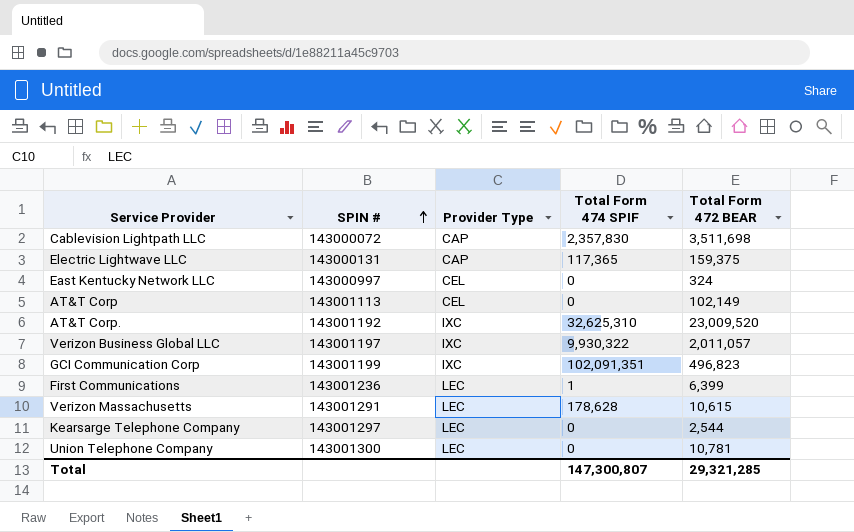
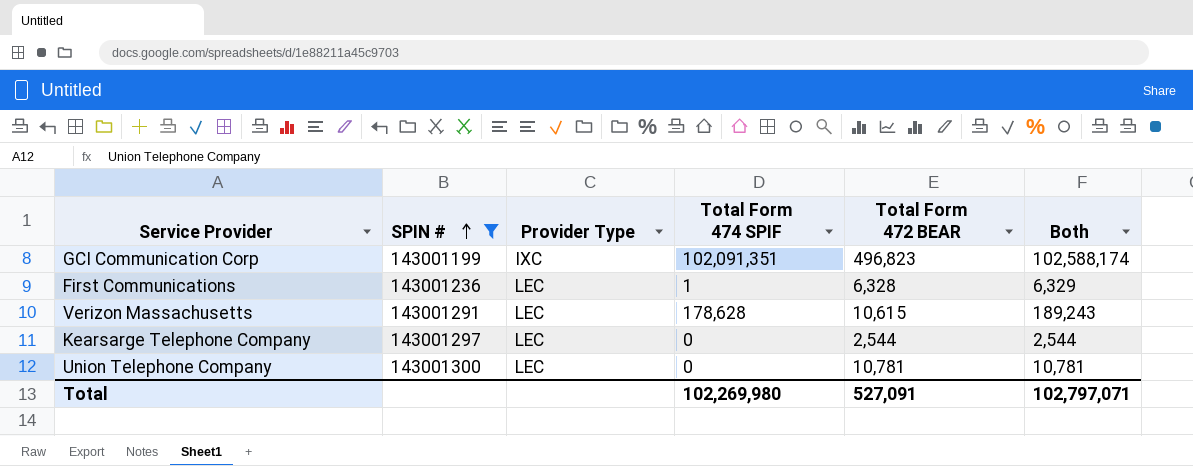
filter: none -> SPIN # >= 143001199
column Both | formula: none -> [Total Form 474 SPIF] + [Total Form 472 BEAR]
First Communications | Total Form 472 BEAR: 6,399 -> 6,328
Total | Total Form 474 SPIF: 147,300,807 -> 102,269,980
Total | Total Form 472 BEAR: 29,321,285 -> 527,091

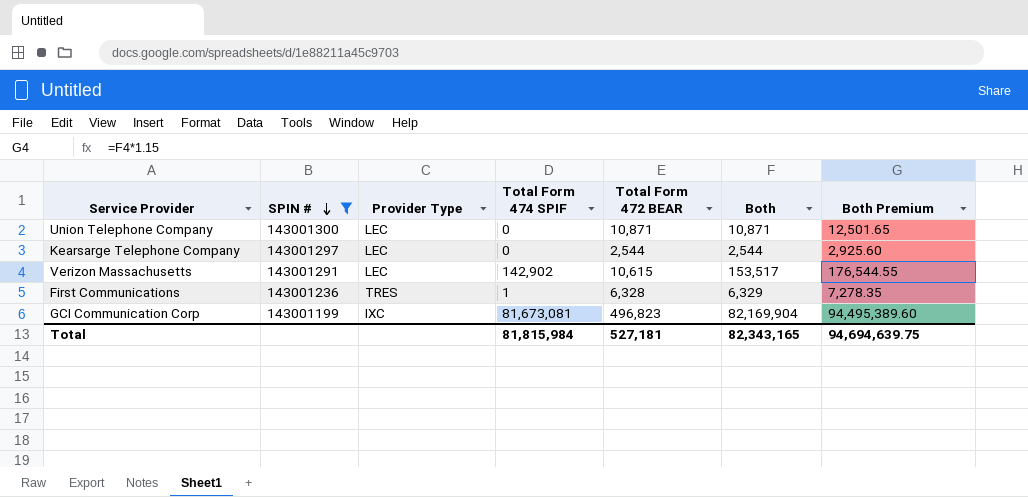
row order: SPIN # ascending -> SPIN # descending
column Both Premium | formula: none -> [Both] * 1.15
Union Telephone Company | Total Form 472 BEAR: 10,781 -> 10,871
Union Telephone Company | Both: 10,781 -> 10,871
Verizon Massachusetts | Total Form 474 SPIF: 178,628 -> 142,902
Verizon Massachusetts | Both: 189,243 -> 153,517
First Communications | Provider Type: LEC -> TRES
GCI Communication Corp | Total Form 474 SPIF: 102,091,351 -> 81,673,081
GCI Communication Corp | Both: 102,588,174 -> 82,169,904
Total | Total Form 474 SPIF: 102,269,980 -> 81,815,984
Total | Total Form 472 BEAR: 527,091 -> 527,181
Total | Both: 102,797,071 -> 82,343,165

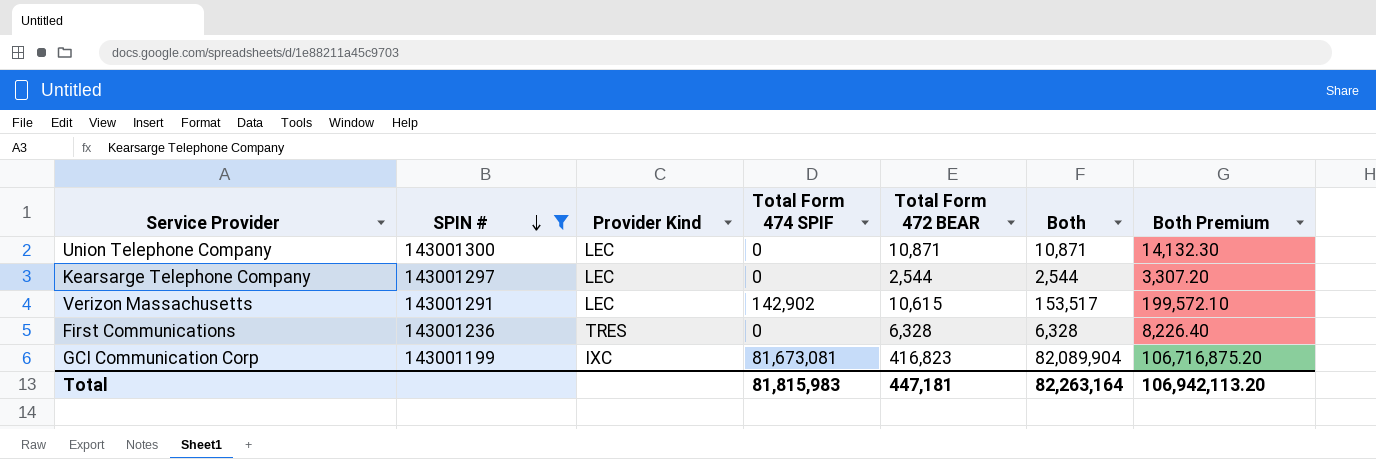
column name: Provider Type -> Provider Kind
column Both Premium | formula: [Both] * 1.15 -> [Both] * 1.3
First Communications | Total Form 474 SPIF: 1 -> 0
First Communications | Both: 6,329 -> 6,328
GCI Communication Corp | Total Form 472 BEAR: 496,823 -> 416,823
GCI Communication Corp | Both: 82,169,904 -> 82,089,904
Total | Total Form 474 SPIF: 81,815,984 -> 81,815,983
Total | Total Form 472 BEAR: 527,181 -> 447,181
Total | Both: 82,343,165 -> 82,263,164
Total | Both Premium: 94,694,639.75 -> 106,942,113.20

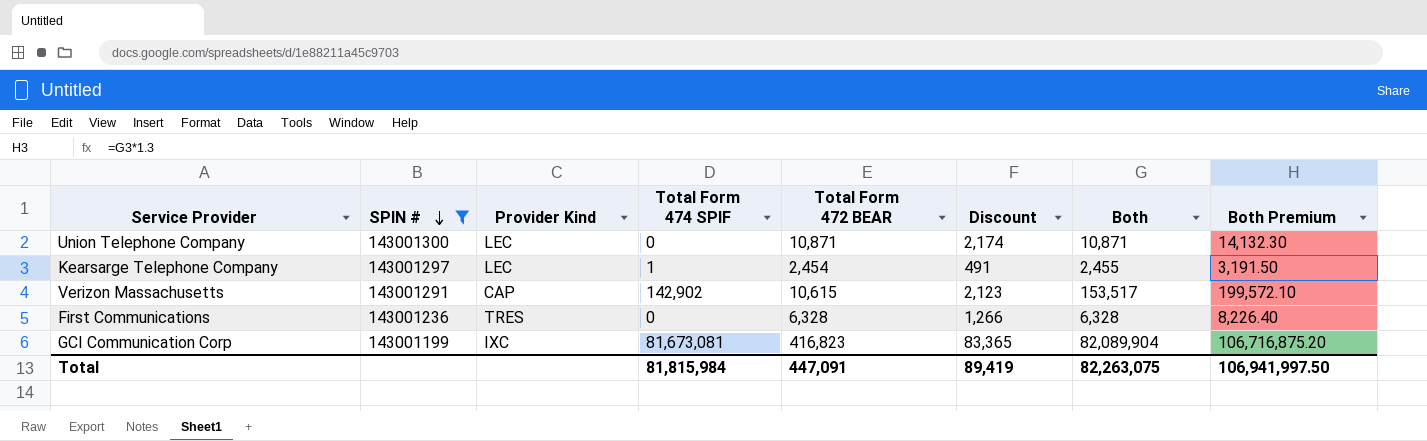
column Discount | formula: none -> [Total Form 472 BEAR] * 0.2
Kearsarge Telephone Company | Total Form 474 SPIF: 0 -> 1
Kearsarge Telephone Company | Total Form 472 BEAR: 2,544 -> 2,454
Kearsarge Telephone Company | Both: 2,544 -> 2,455
Kearsarge Telephone Company | Both Premium: 3,307.20 -> 3,191.50
Verizon Massachusetts | Provider Kind: LEC -> CAP
Total | Total Form 474 SPIF: 81,815,983 -> 81,815,984
Total | Total Form 472 BEAR: 447,181 -> 447,091
Total | Both: 82,263,164 -> 82,263,075
Total | Both Premium: 106,942,113.20 -> 106,941,997.50

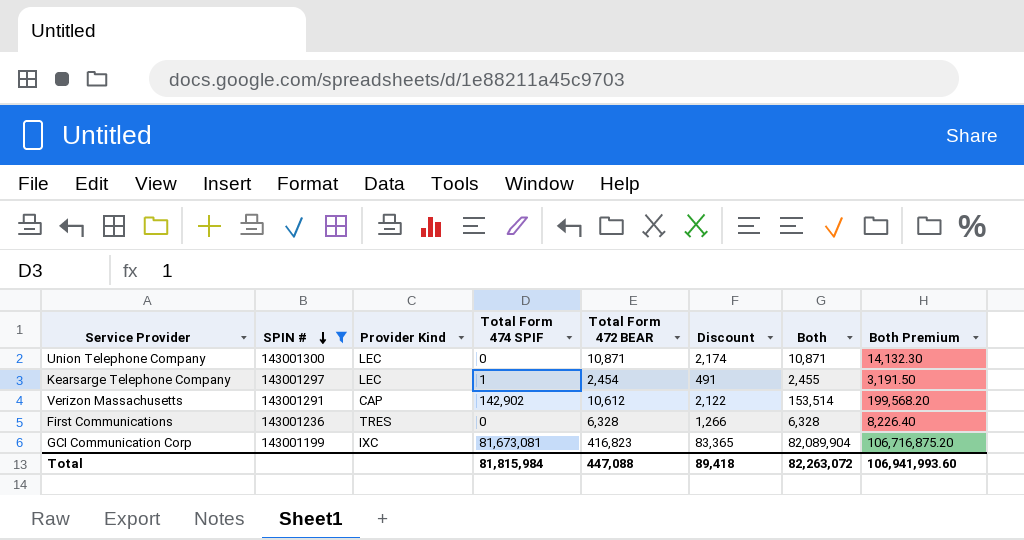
Verizon Massachusetts | Total Form 472 BEAR: 10,615 -> 10,612
Verizon Massachusetts | Discount: 2,123 -> 2,122
Verizon Massachusetts | Both: 153,517 -> 153,514
Verizon Massachusetts | Both Premium: 199,572.10 -> 199,568.20
Total | Total Form 472 BEAR: 447,091 -> 447,088
Total | Discount: 89,419 -> 89,418
Total | Both: 82,263,075 -> 82,263,072
Total | Both Premium: 106,941,997.50 -> 106,941,993.60

